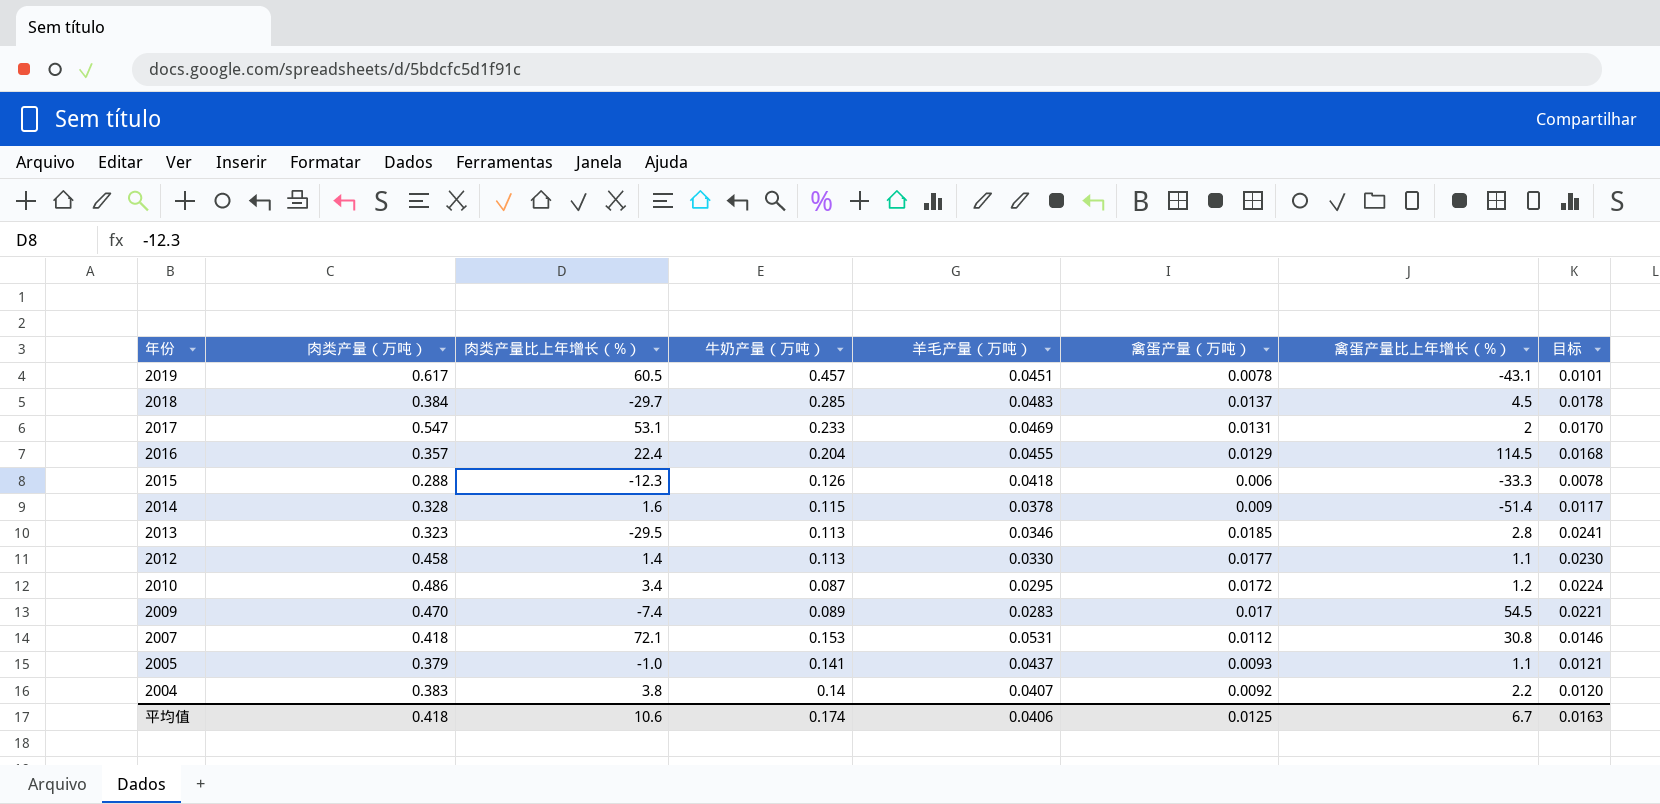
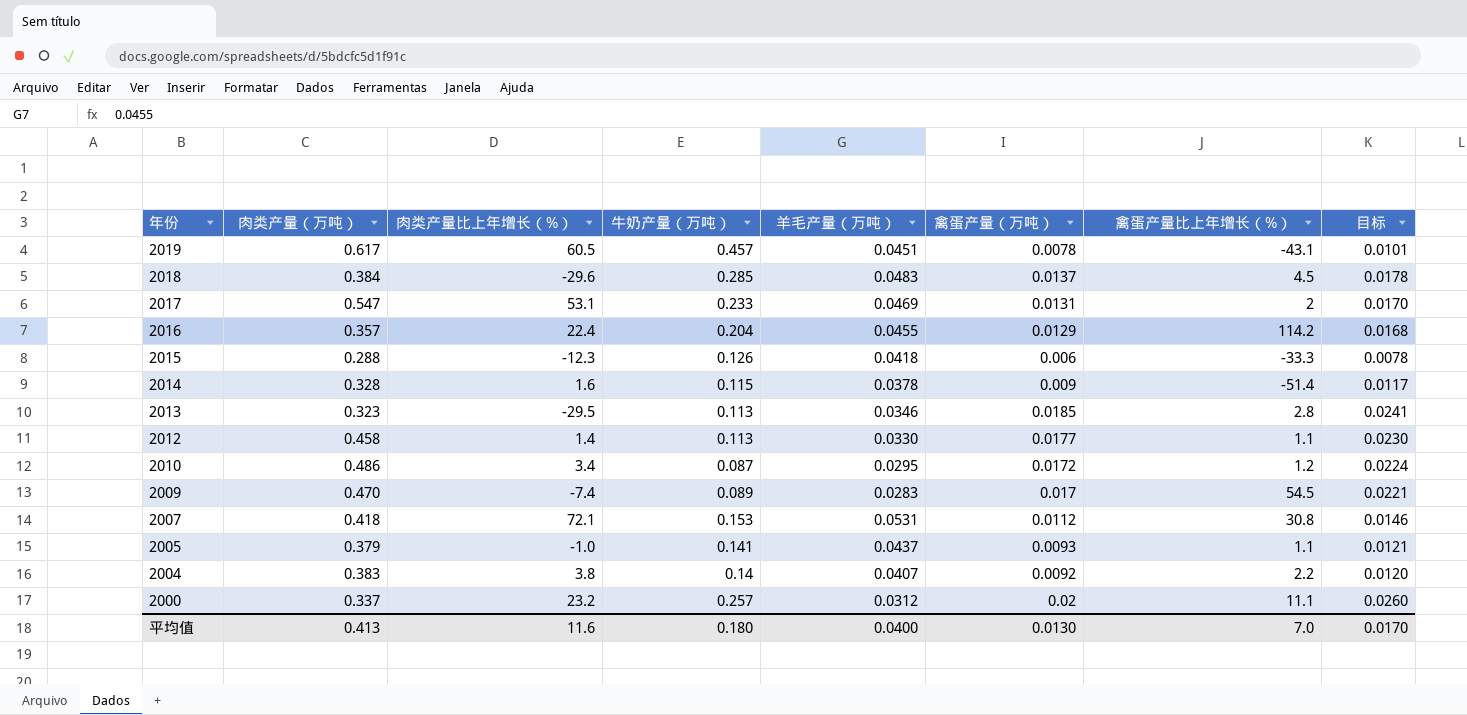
2018 | 肉类产量比上年增长（%）: -29.7 -> -29.6
2016 | 禽蛋产量比上年增长（%）: 114.5 -> 114.2
row 2000: none -> 0.337 | 23.2 | 0.257 | 0.0312 | 0.02 | 11.1 | 0.0260
平均值 | 肉类产量（万吨）: 0.418 -> 0.413
平均值 | 肉类产量比上年增长（%）: 10.6 -> 11.6
平均值 | 牛奶产量（万吨）: 0.174 -> 0.180
平均值 | 羊毛产量（万吨）: 0.0406 -> 0.0400
平均值 | 禽蛋产量（万吨）: 0.0125 -> 0.0130
平均值 | 禽蛋产量比上年增长（%）: 6.7 -> 7.0
平均值 | 目标: 0.0163 -> 0.0170

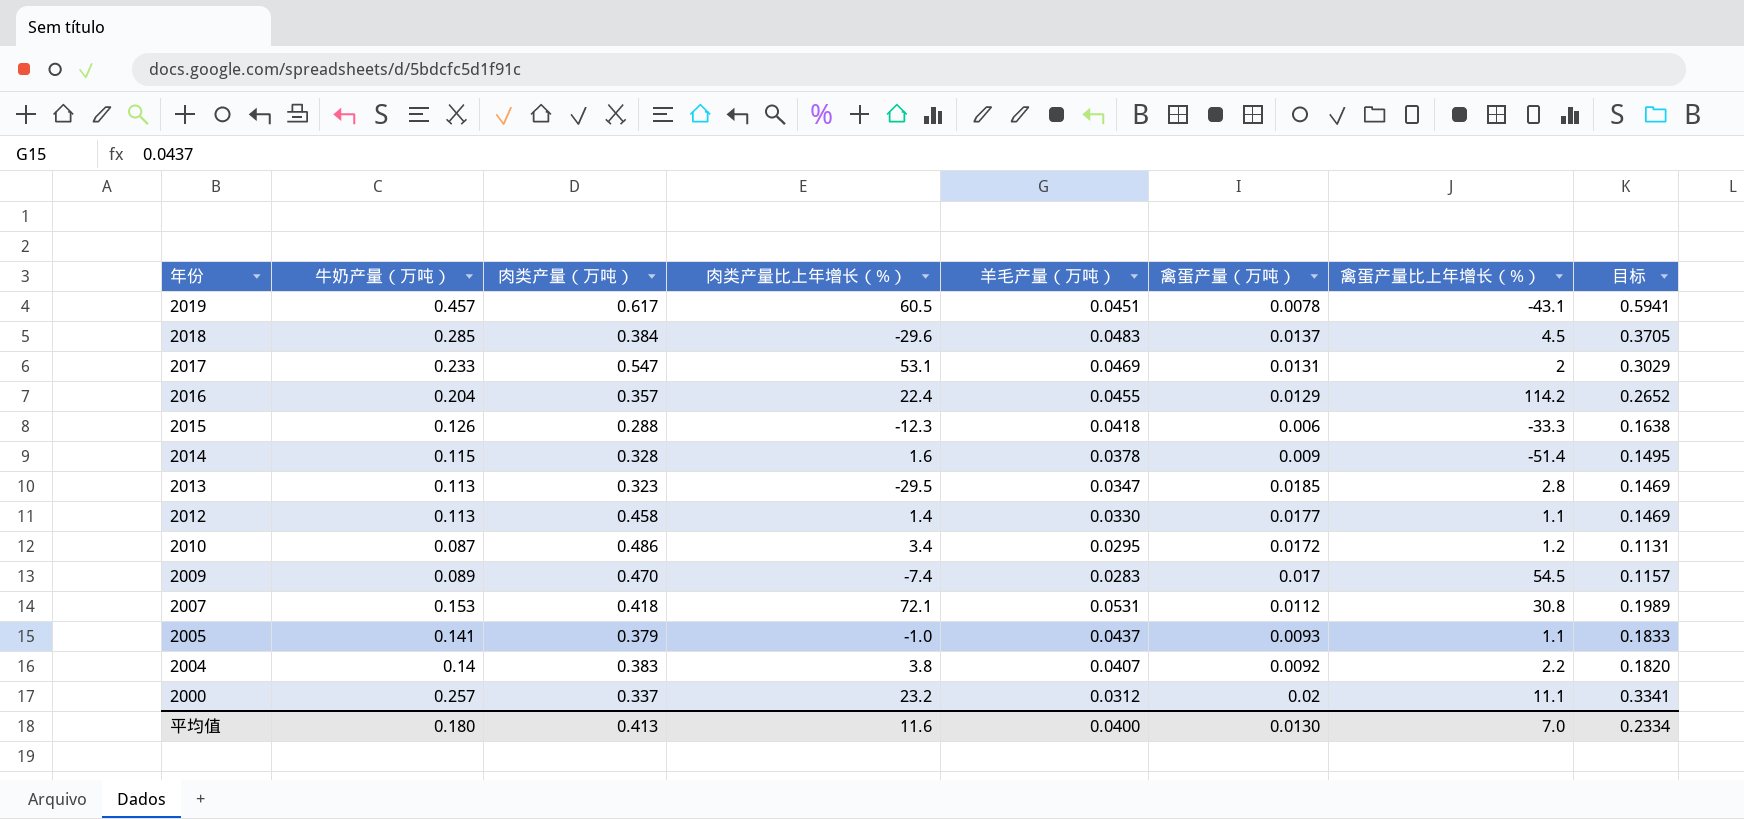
column 牛奶产量（万吨） | position: 4 -> 2
column 目标 | formula: [禽蛋产量（万吨）] * 1.3 -> [牛奶产量（万吨）] * 1.3
2013 | 羊毛产量（万吨）: 0.0346 -> 0.0347
平均值 | 目标: 0.0170 -> 0.2334

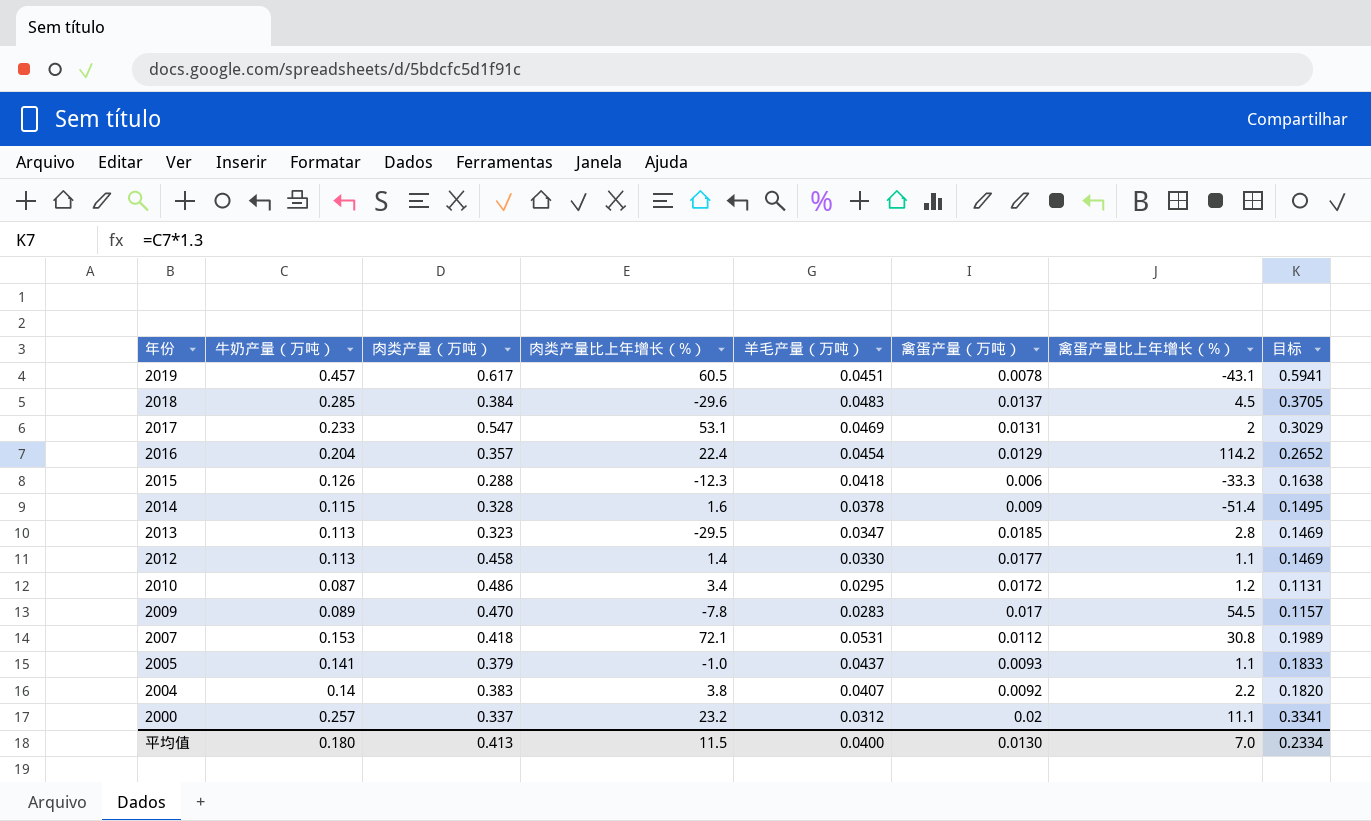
2016 | 羊毛产量（万吨）: 0.0455 -> 0.0454
2009 | 肉类产量比上年增长（%）: -7.4 -> -7.8
平均值 | 肉类产量比上年增长（%）: 11.6 -> 11.5

